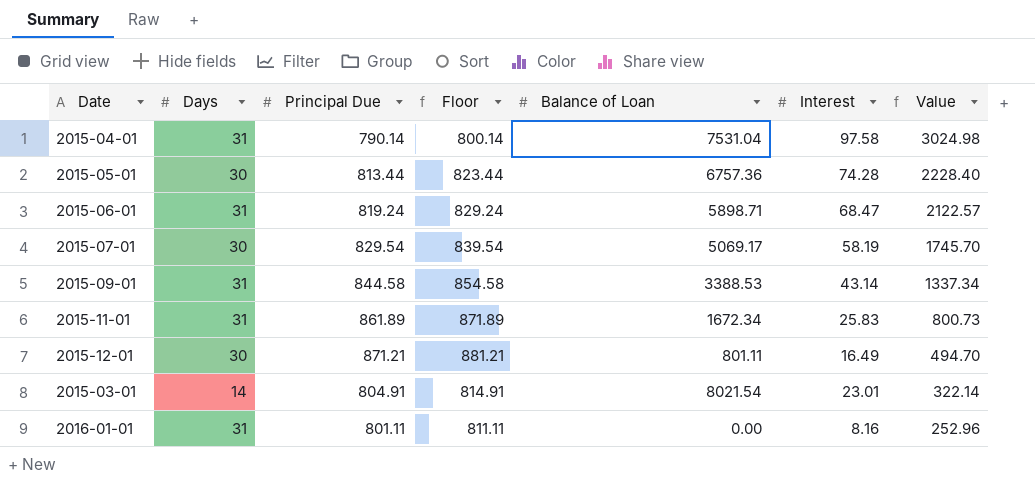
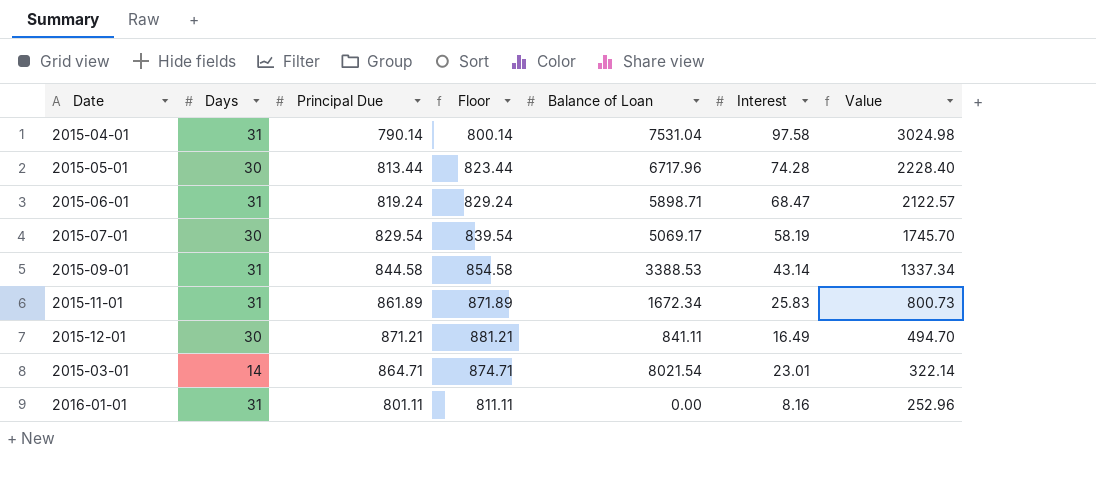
2015-05-01 | Balance of Loan: 6757.36 -> 6717.96
2015-12-01 | Balance of Loan: 801.11 -> 841.11
2015-03-01 | Principal Due: 804.91 -> 864.71
2015-03-01 | Floor: 814.91 -> 874.71

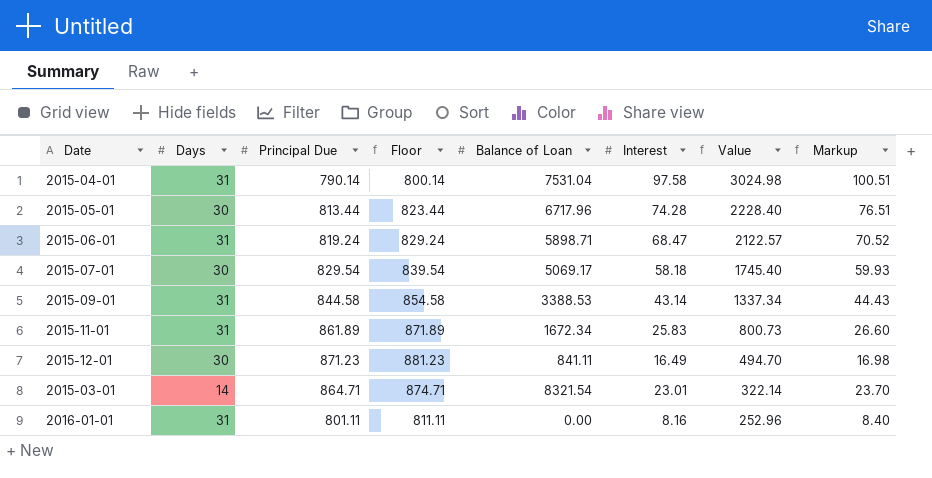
column Markup | formula: none -> [Interest] * 1.03
2015-07-01 | Interest: 58.19 -> 58.18
2015-07-01 | Value: 1745.70 -> 1745.40
2015-12-01 | Principal Due: 871.21 -> 871.23
2015-12-01 | Floor: 881.21 -> 881.23
2015-03-01 | Balance of Loan: 8021.54 -> 8321.54

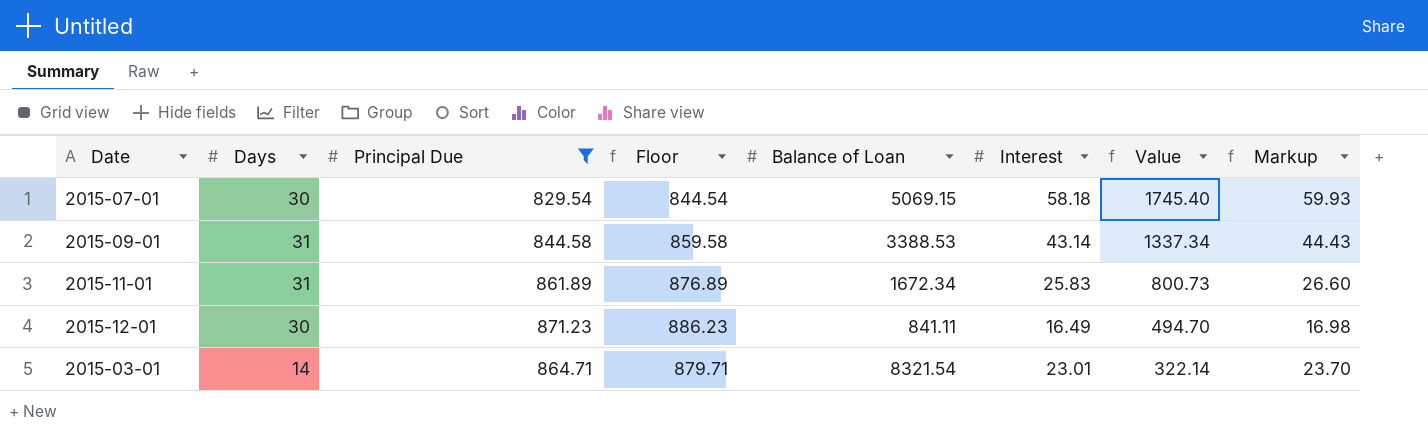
filter: none -> Principal Due >= 829.54
column Floor | formula: [Principal Due] + 10 -> [Principal Due] + 15
2015-07-01 | Balance of Loan: 5069.17 -> 5069.15

